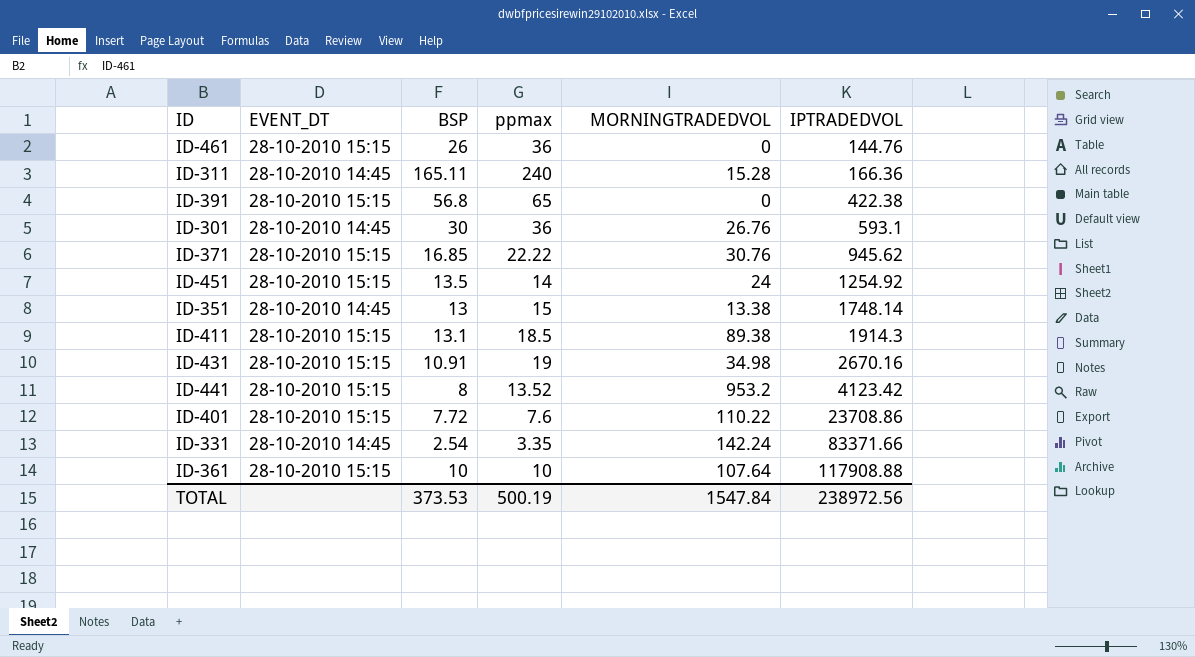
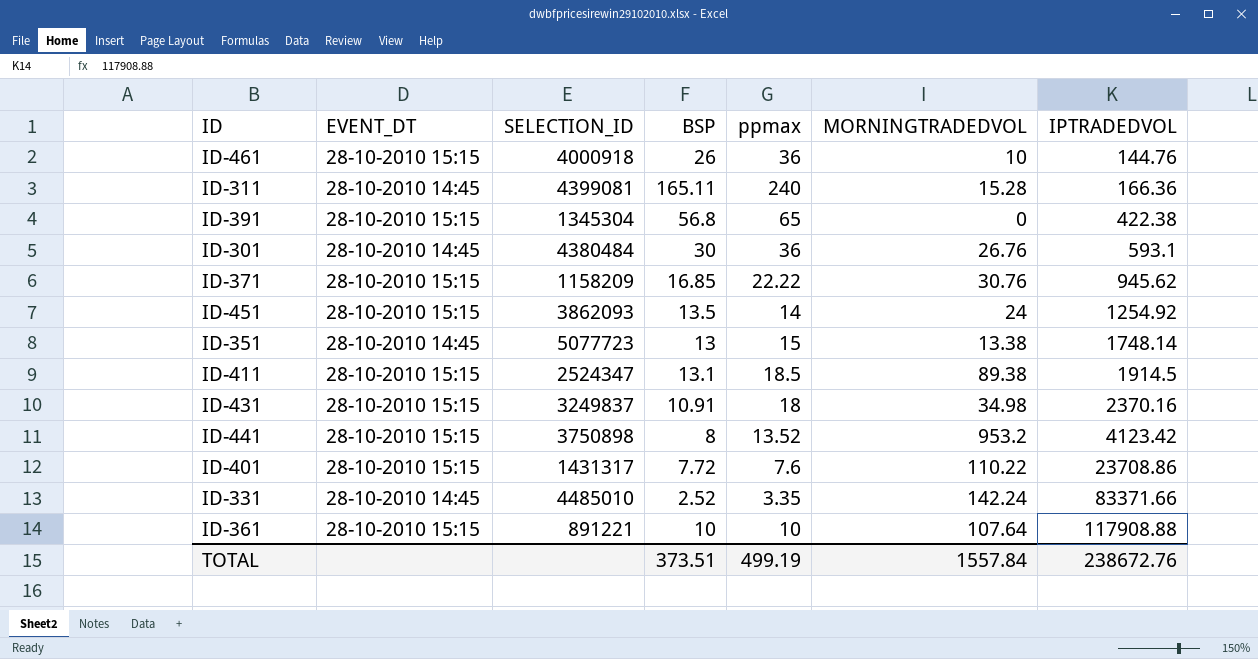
column SELECTION_ID | position: none -> 3
ID-461 | MORNINGTRADEDVOL: 0 -> 10
ID-411 | IPTRADEDVOL: 1914.3 -> 1914.5
ID-431 | ppmax: 19 -> 18
ID-431 | IPTRADEDVOL: 2670.16 -> 2370.16
ID-331 | BSP: 2.54 -> 2.52
TOTAL | BSP: 373.53 -> 373.51
TOTAL | ppmax: 500.19 -> 499.19
TOTAL | MORNINGTRADEDVOL: 1547.84 -> 1557.84
TOTAL | IPTRADEDVOL: 238972.56 -> 238672.76

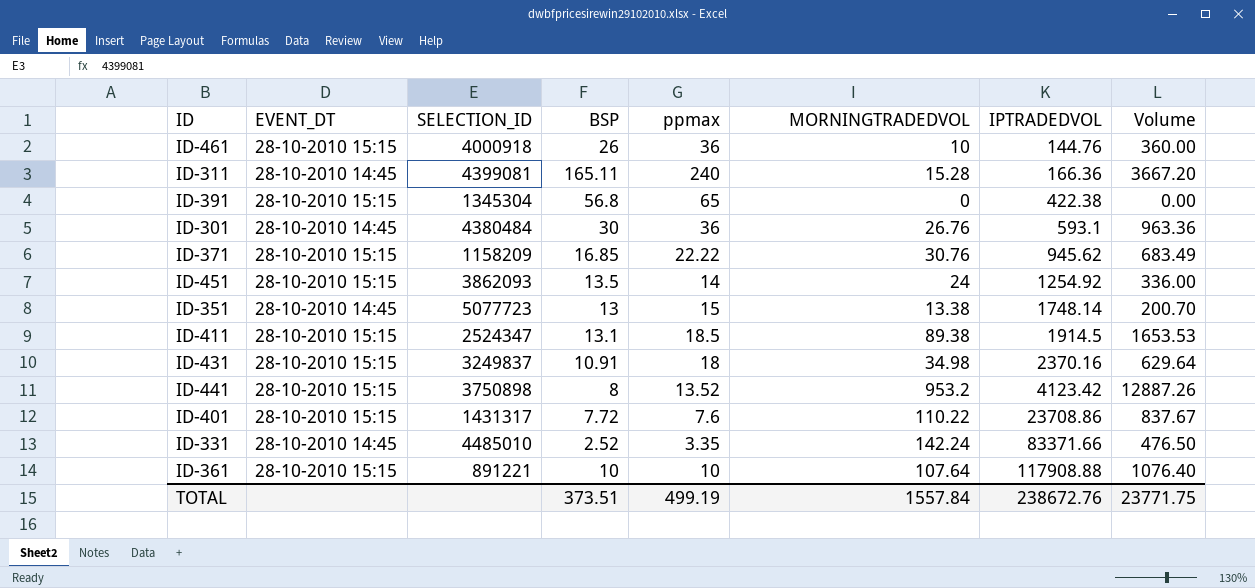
column Volume | formula: none -> [ppmax] * [MORNINGTRADEDVOL]

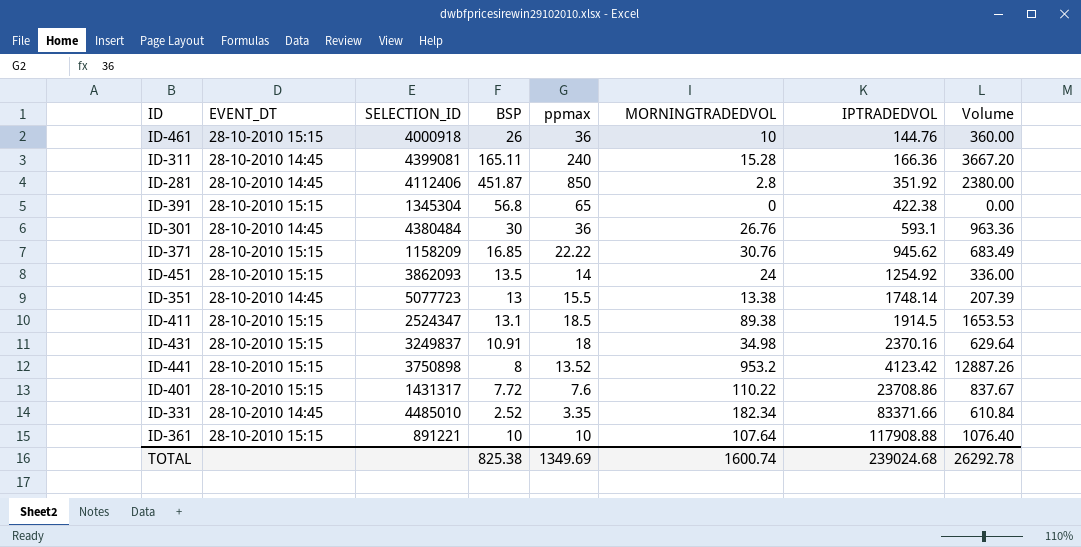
row ID-281: none -> 28-10-2010 14:45 | 4112406 | 451.87 | 850 | 2.8 | 351.92 | 2380.00
ID-351 | ppmax: 15 -> 15.5
ID-351 | Volume: 200.70 -> 207.39
ID-331 | MORNINGTRADEDVOL: 142.24 -> 182.34
ID-331 | Volume: 476.50 -> 610.84
TOTAL | BSP: 373.51 -> 825.38
TOTAL | ppmax: 499.19 -> 1349.69
TOTAL | MORNINGTRADEDVOL: 1557.84 -> 1600.74
TOTAL | IPTRADEDVOL: 238672.76 -> 239024.68
TOTAL | Volume: 23771.75 -> 26292.78

